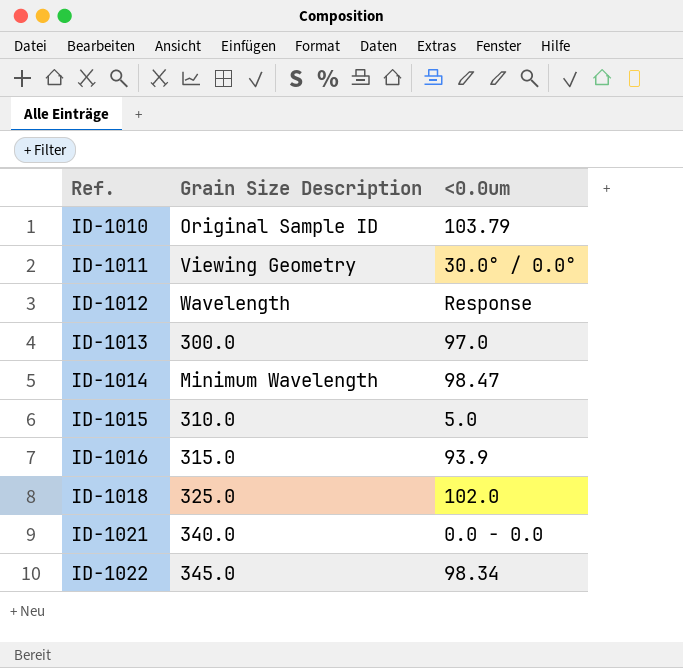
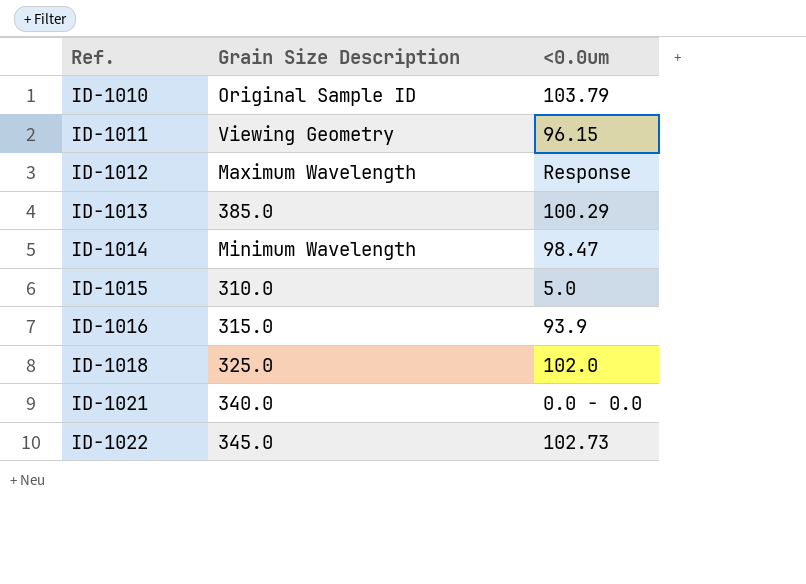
ID-1011 | <0.0um: 30.0° / 0.0° -> 96.15
ID-1012 | Grain Size Description: Wavelength -> Maximum Wavelength
ID-1013 | Grain Size Description: 300.0 -> 385.0
ID-1013 | <0.0um: 97.0 -> 100.29
ID-1022 | <0.0um: 98.34 -> 102.73

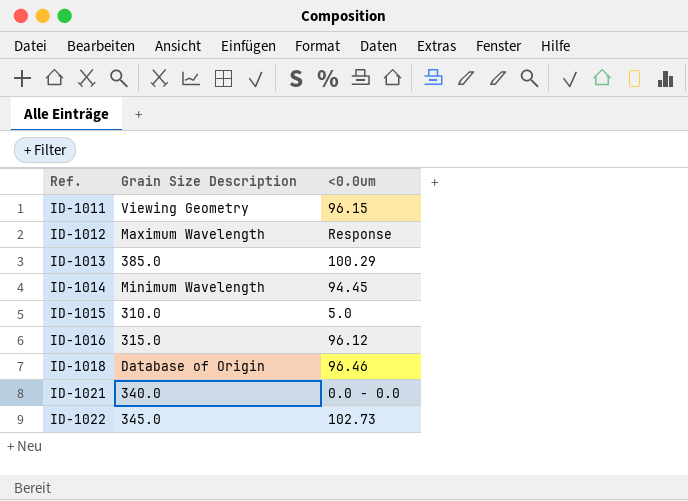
row ID-1010: Original Sample ID | 103.79 -> none
ID-1014 | <0.0um: 98.47 -> 94.45
ID-1016 | <0.0um: 93.9 -> 96.12
ID-1018 | Grain Size Description: 325.0 -> Database of Origin
ID-1018 | <0.0um: 102.0 -> 96.46

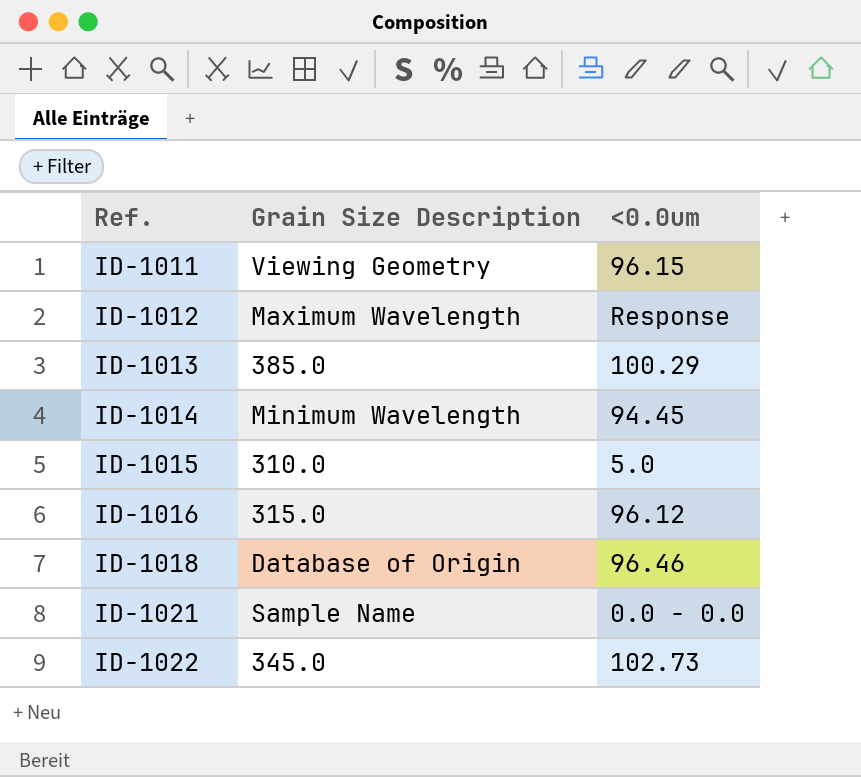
ID-1021 | Grain Size Description: 340.0 -> Sample Name

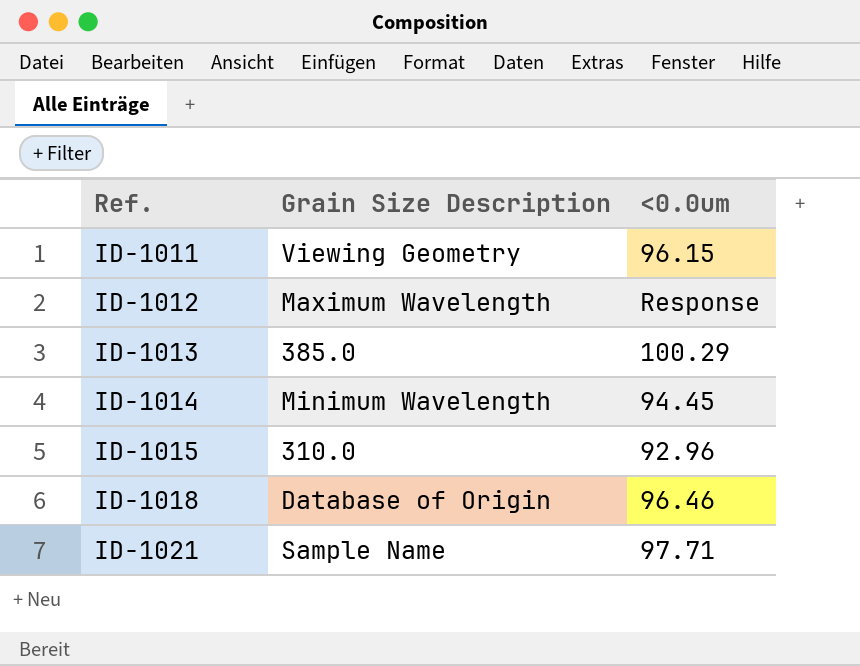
row ID-1016: 315.0 | 96.12 -> none
row ID-1022: 345.0 | 102.73 -> none
ID-1015 | <0.0um: 5.0 -> 92.96
ID-1021 | <0.0um: 0.0 - 0.0 -> 97.71

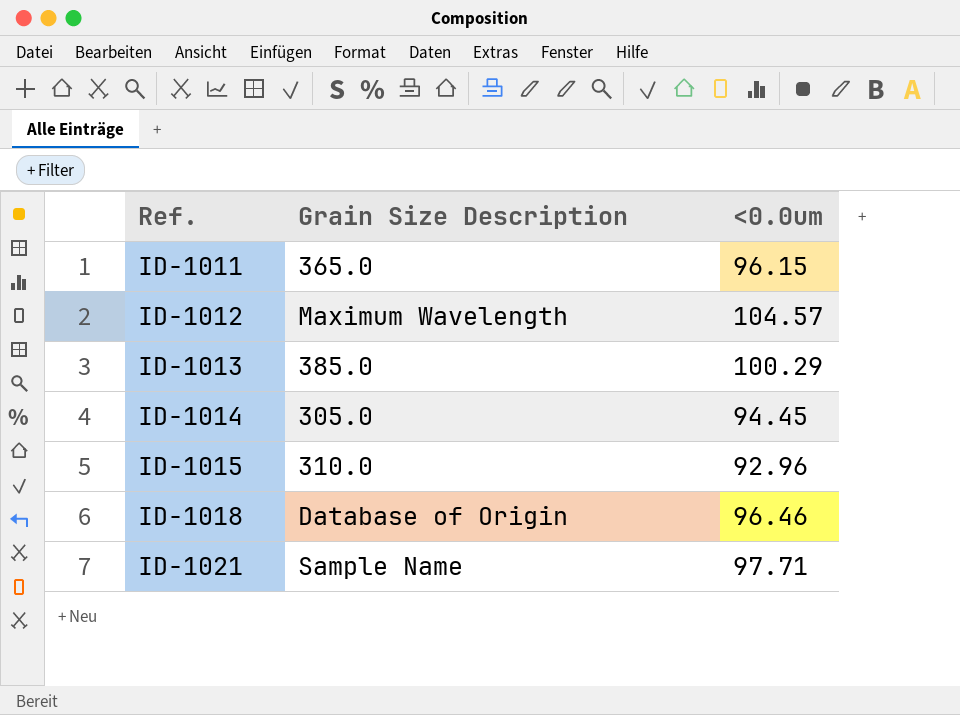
ID-1011 | Grain Size Description: Viewing Geometry -> 365.0
ID-1012 | <0.0um: Response -> 104.57
ID-1014 | Grain Size Description: Minimum Wavelength -> 305.0

